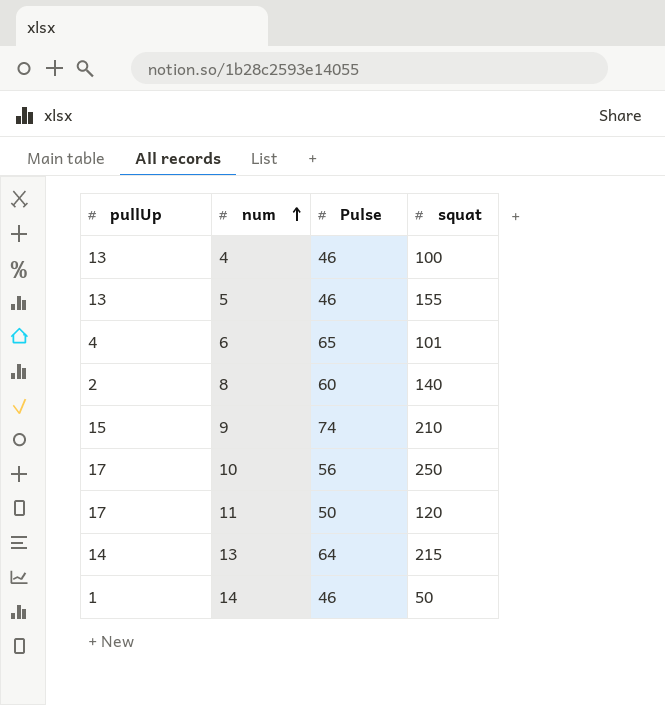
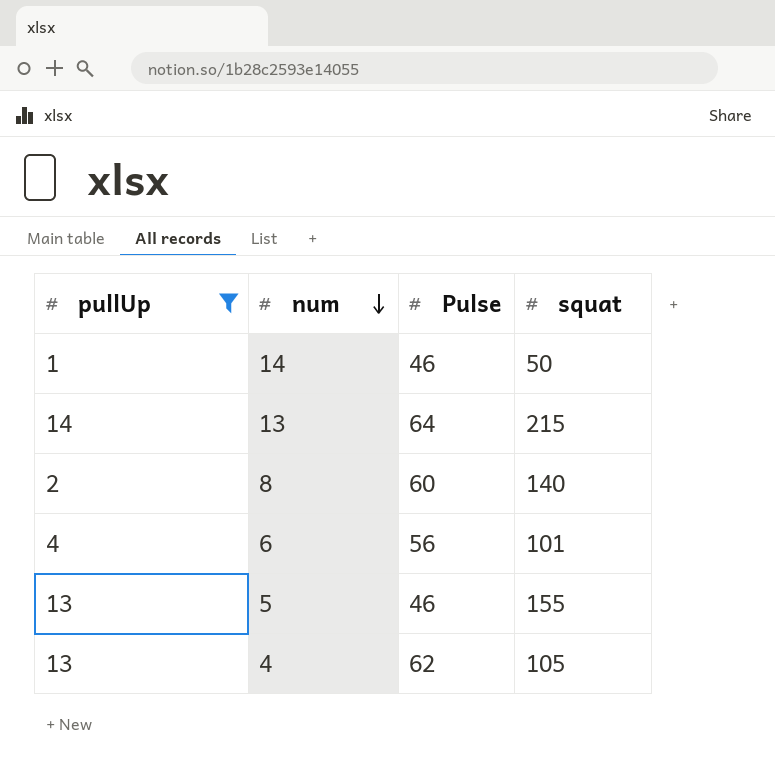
filter: none -> pullUp <= 14
row order: num ascending -> num descending
6 | Pulse: 65 -> 56
4 | Pulse: 46 -> 62
4 | squat: 100 -> 105

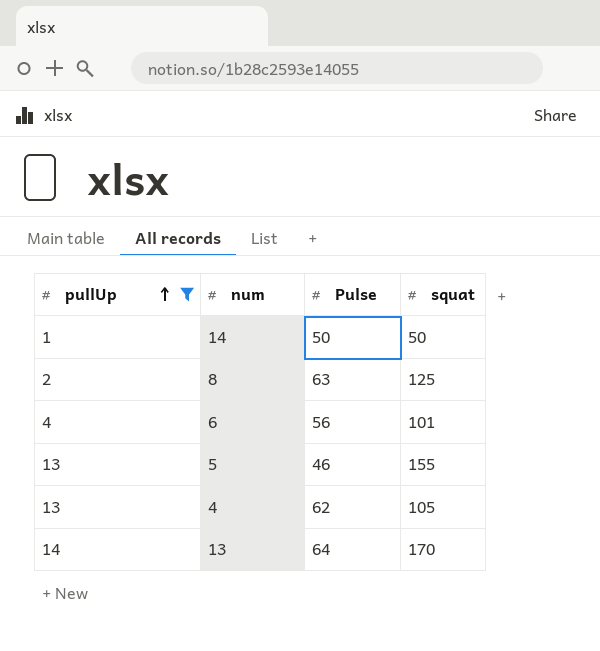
row order: num descending -> pullUp ascending
14 | Pulse: 46 -> 50
8 | Pulse: 60 -> 63
8 | squat: 140 -> 125
13 | squat: 215 -> 170

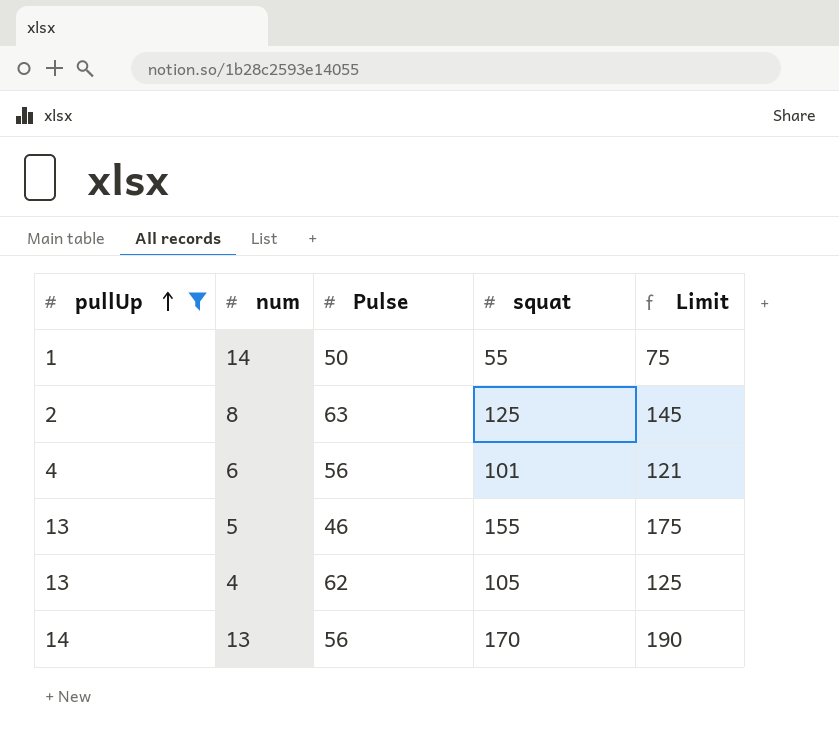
column Limit | formula: none -> [squat] + 20
14 | squat: 50 -> 55
13 | Pulse: 64 -> 56

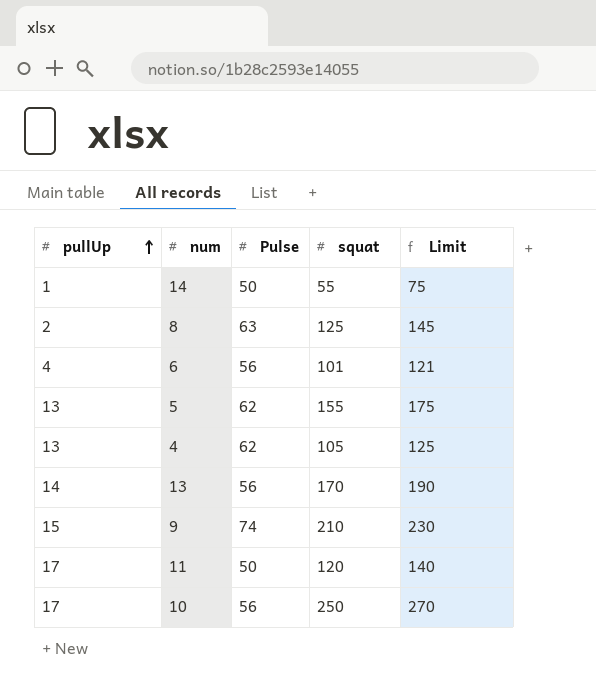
filter: pullUp <= 14 -> none
5 | Pulse: 46 -> 62

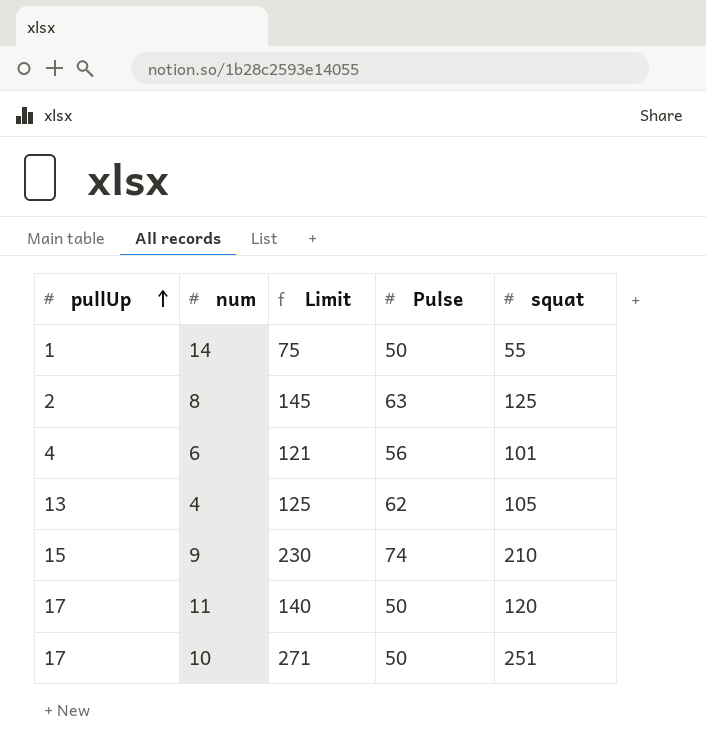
column Limit | position: 5 -> 3
row 5: 13 | 62 | 155 | 175 -> none
row 13: 14 | 56 | 170 | 190 -> none
10 | Limit: 270 -> 271
10 | Pulse: 56 -> 50
10 | squat: 250 -> 251

